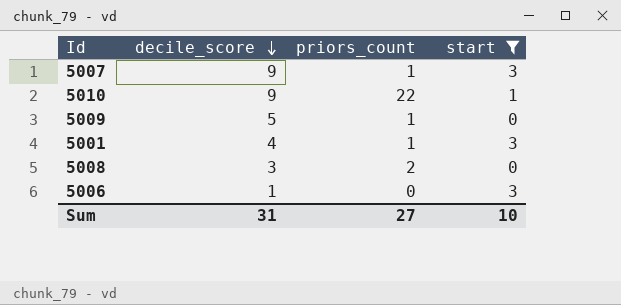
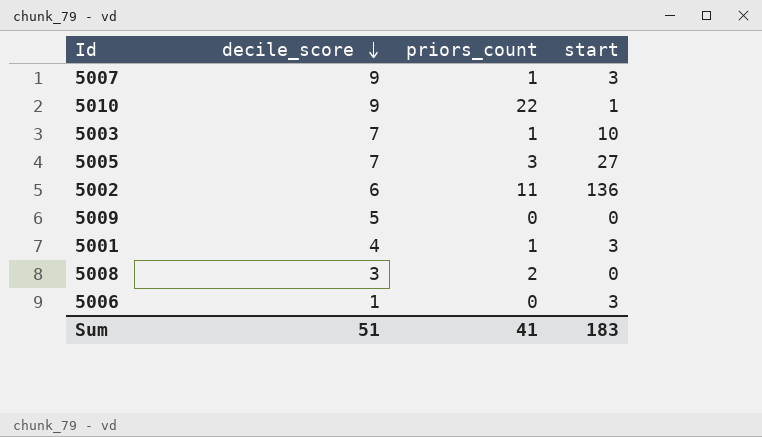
filter: start <= 3 -> none
5009 | priors_count: 1 -> 0
Sum | decile_score: 31 -> 51
Sum | priors_count: 27 -> 41
Sum | start: 10 -> 183

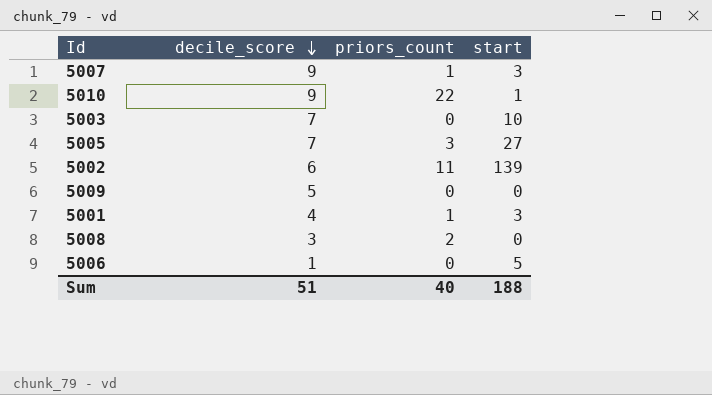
5003 | priors_count: 1 -> 0
5002 | start: 136 -> 139
5006 | start: 3 -> 5
Sum | priors_count: 41 -> 40
Sum | start: 183 -> 188

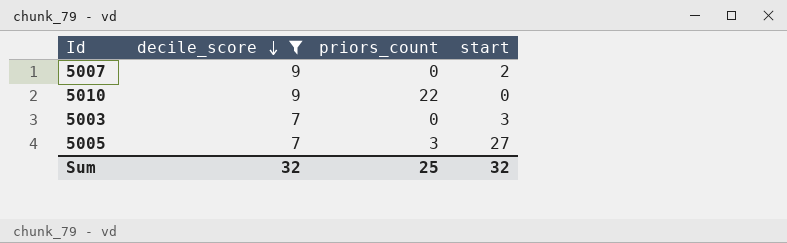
filter: none -> decile_score >= 7
5007 | priors_count: 1 -> 0
5007 | start: 3 -> 2
5010 | start: 1 -> 0
5003 | start: 10 -> 3
Sum | decile_score: 51 -> 32
Sum | priors_count: 40 -> 25
Sum | start: 188 -> 32

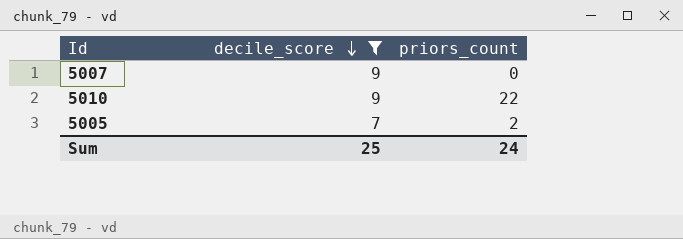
column start | position: 4 -> none
row 5003: 7 | 0 | 3 -> none
5005 | priors_count: 3 -> 2
Sum | decile_score: 32 -> 25
Sum | priors_count: 25 -> 24

